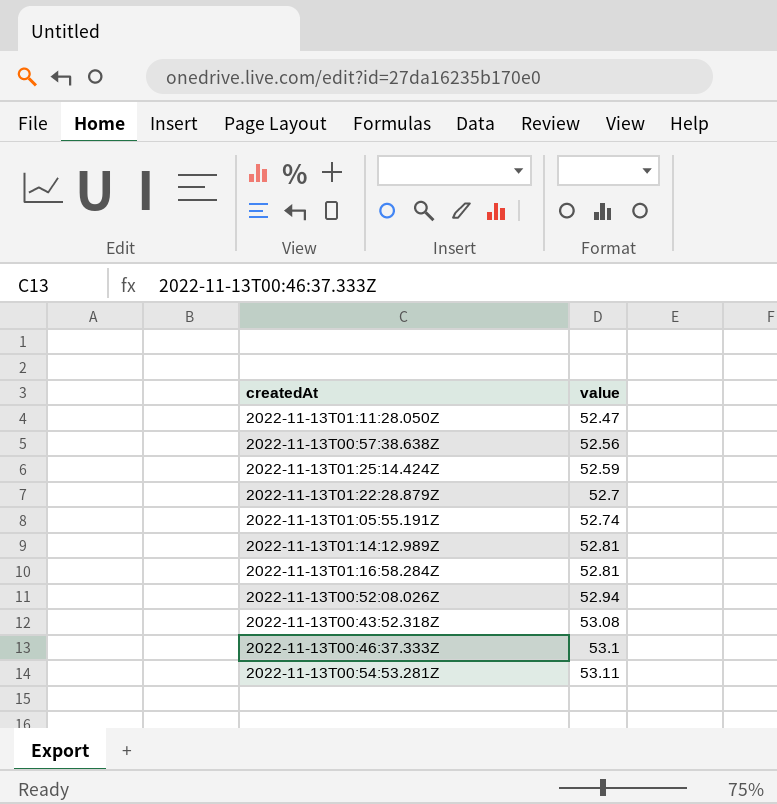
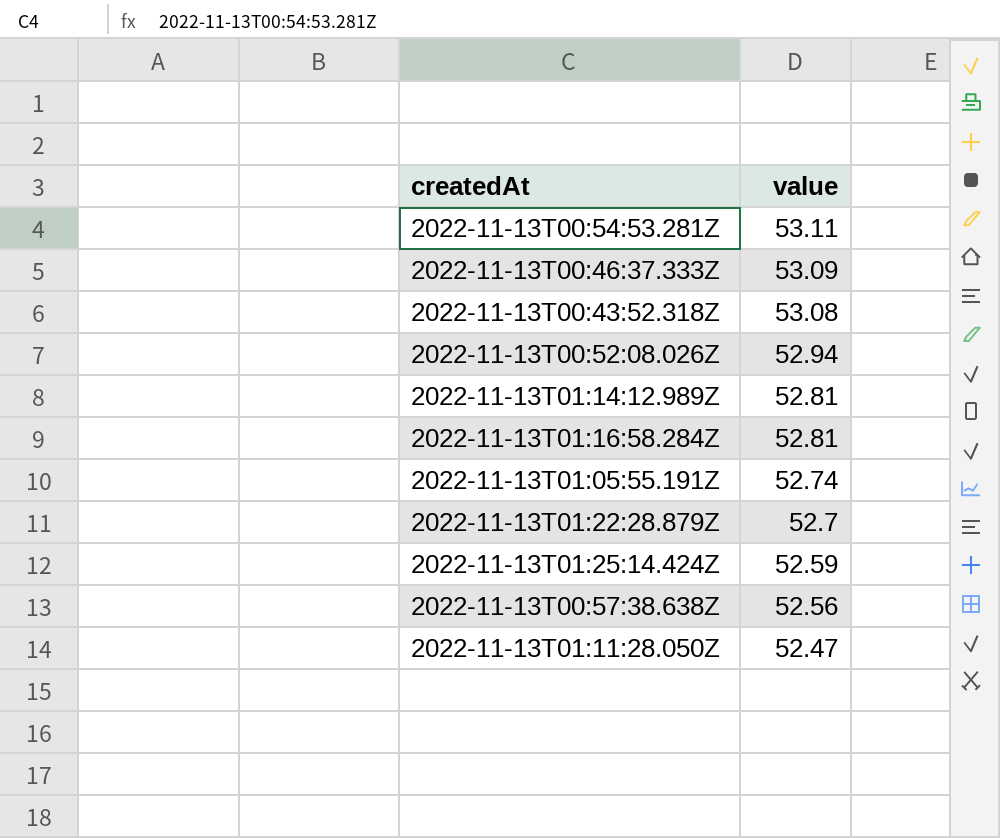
row order: value ascending -> value descending
2022-11-13T00:46:37.333Z | value: 53.1 -> 53.09

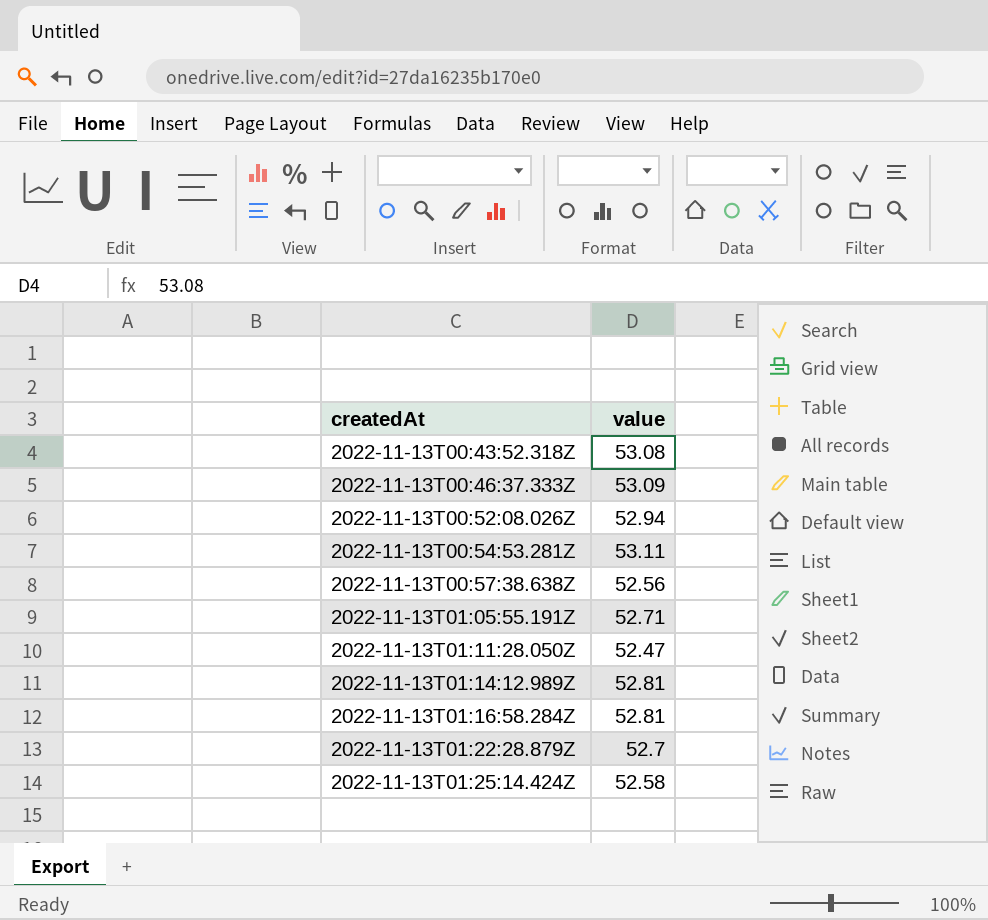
row order: value descending -> createdAt ascending
2022-11-13T01:05:55.191Z | value: 52.74 -> 52.71
2022-11-13T01:25:14.424Z | value: 52.59 -> 52.58

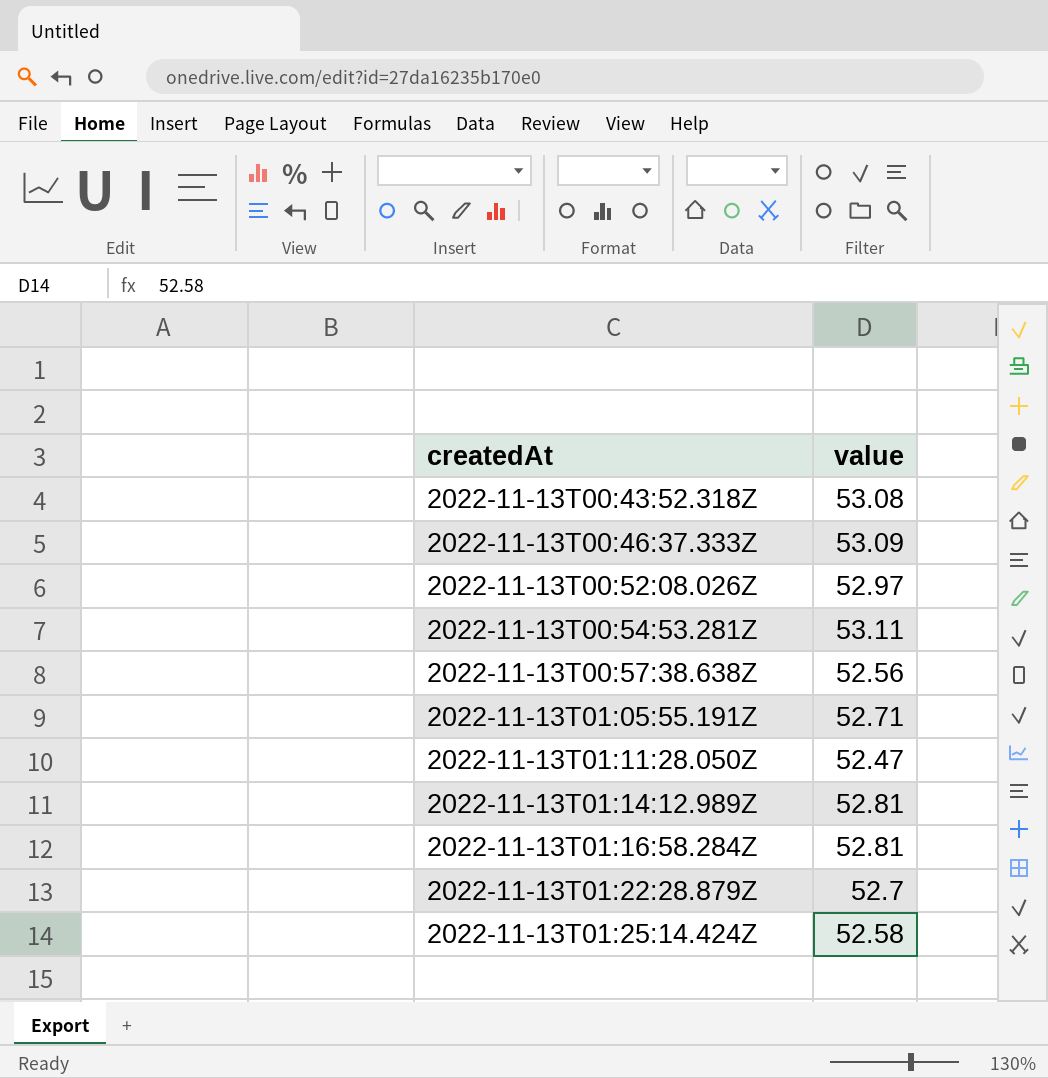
2022-11-13T00:52:08.026Z | value: 52.94 -> 52.97

